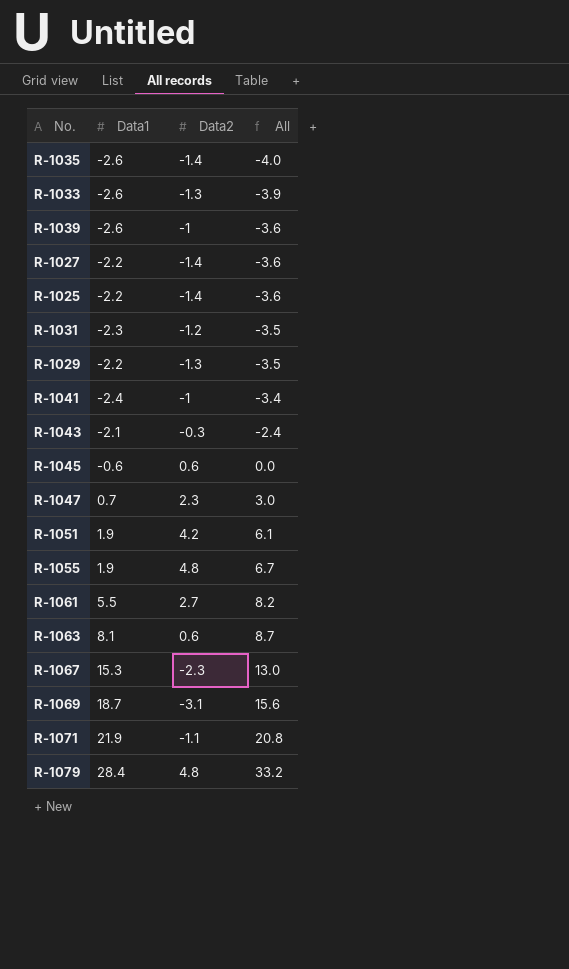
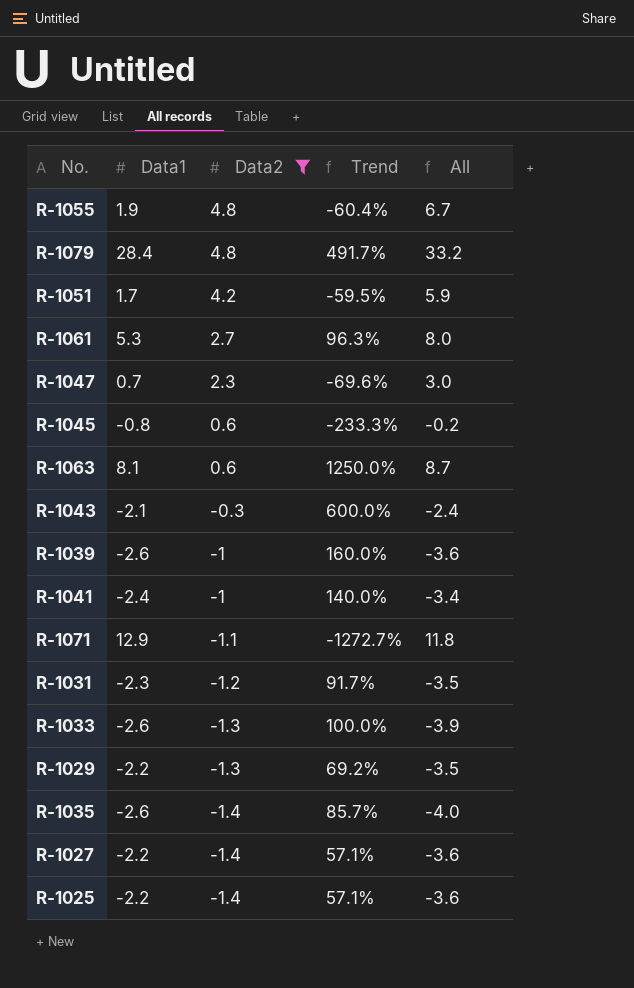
filter: none -> Data2 >= -1.4
row order: All ascending -> Data2 descending
column Trend | formula: none -> ([Data1] - [Data2]) / [Data2]
R-1051 | Data1: 1.9 -> 1.7
R-1051 | All: 6.1 -> 5.9
R-1061 | Data1: 5.5 -> 5.3
R-1061 | All: 8.2 -> 8.0
R-1045 | Data1: -0.6 -> -0.8
R-1045 | All: 0.0 -> -0.2
R-1071 | Data1: 21.9 -> 12.9
R-1071 | All: 20.8 -> 11.8

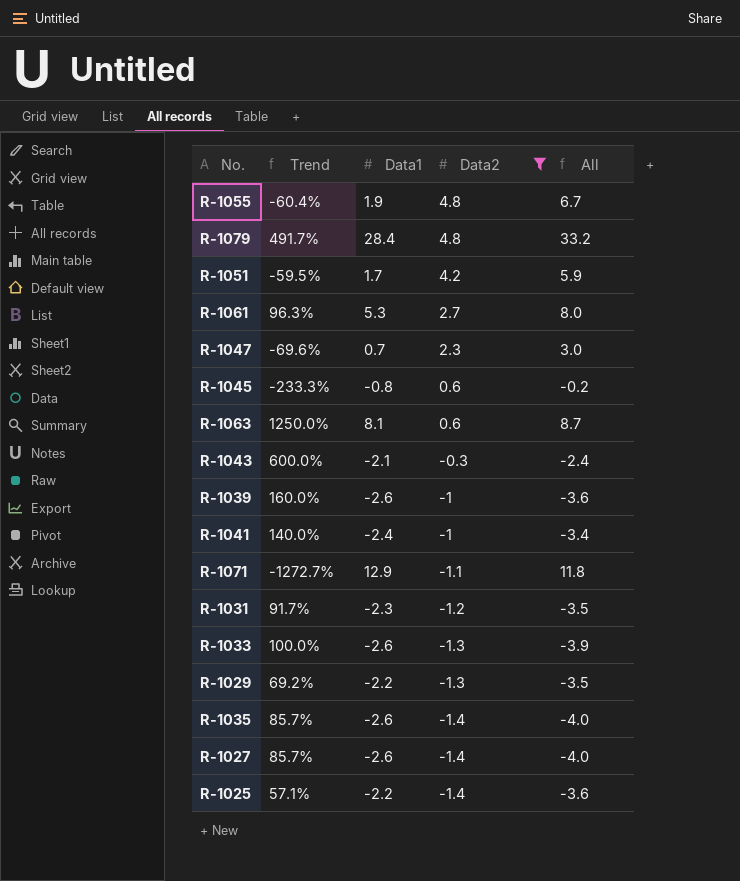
column Trend | position: 4 -> 2
R-1027 | Trend: 57.1% -> 85.7%
R-1027 | Data1: -2.2 -> -2.6
R-1027 | All: -3.6 -> -4.0

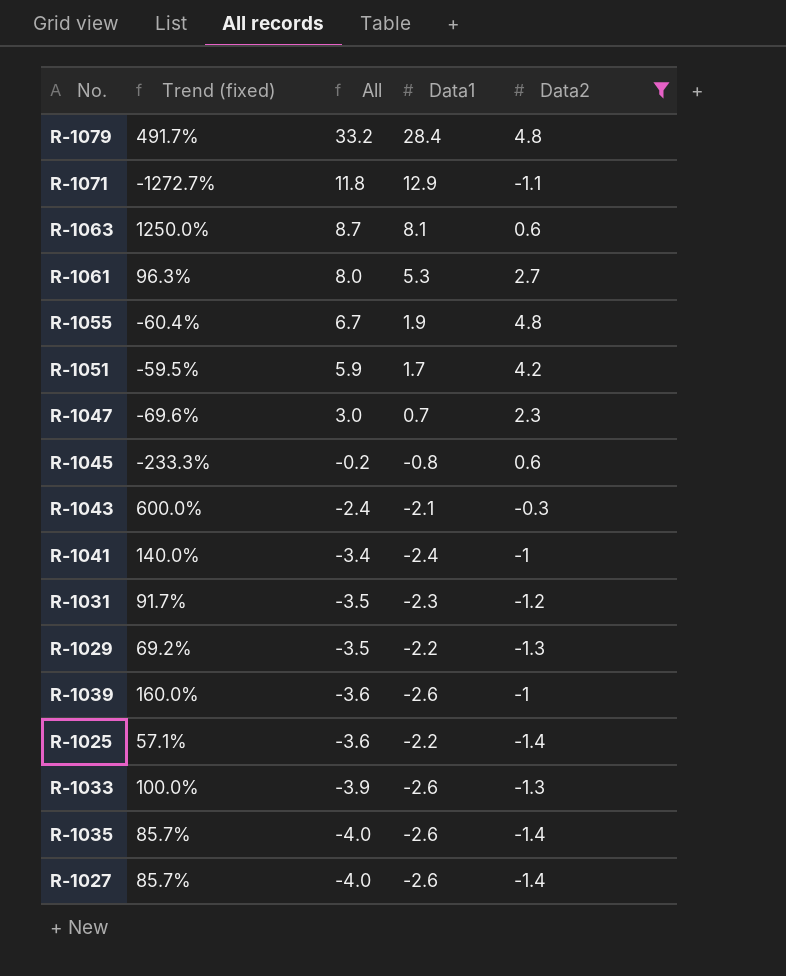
row order: Data2 descending -> All descending
column name: Trend -> Trend (fixed)
column All | position: 5 -> 3

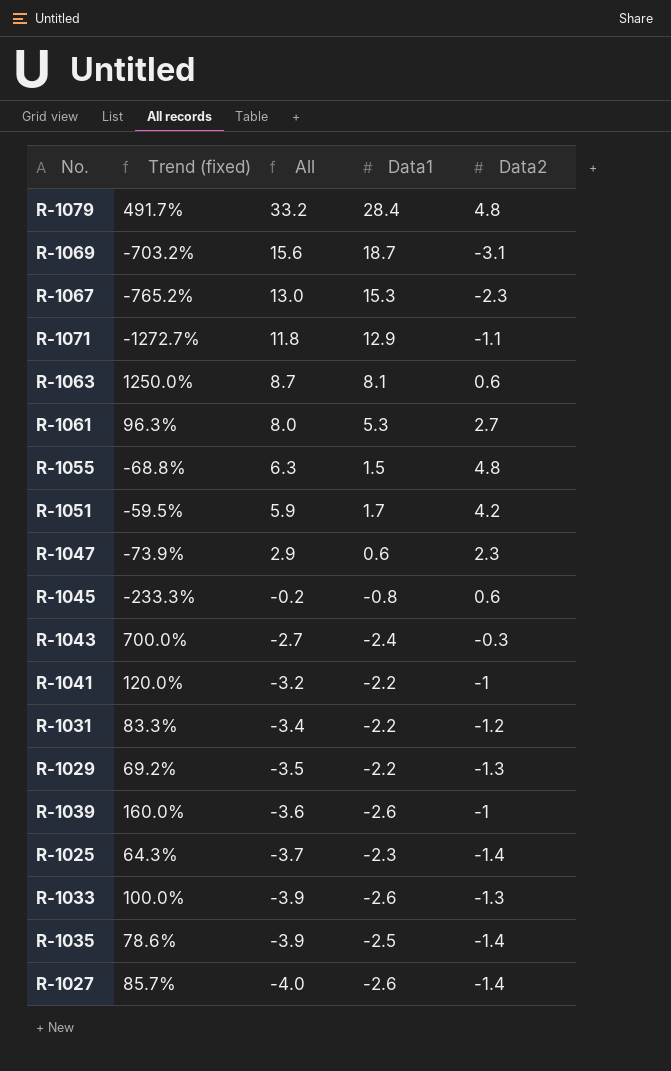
filter: Data2 >= -1.4 -> none
R-1055 | Trend (fixed): -60.4% -> -68.8%
R-1055 | All: 6.7 -> 6.3
R-1055 | Data1: 1.9 -> 1.5
R-1047 | Trend (fixed): -69.6% -> -73.9%
R-1047 | All: 3.0 -> 2.9
R-1047 | Data1: 0.7 -> 0.6
R-1043 | Trend (fixed): 600.0% -> 700.0%
R-1043 | All: -2.4 -> -2.7
R-1043 | Data1: -2.1 -> -2.4
R-1041 | Trend (fixed): 140.0% -> 120.0%
R-1041 | All: -3.4 -> -3.2
R-1041 | Data1: -2.4 -> -2.2
R-1031 | Trend (fixed): 91.7% -> 83.3%
R-1031 | All: -3.5 -> -3.4
R-1031 | Data1: -2.3 -> -2.2
R-1025 | Trend (fixed): 57.1% -> 64.3%
R-1025 | All: -3.6 -> -3.7
R-1025 | Data1: -2.2 -> -2.3
R-1035 | Trend (fixed): 85.7% -> 78.6%
R-1035 | All: -4.0 -> -3.9
R-1035 | Data1: -2.6 -> -2.5

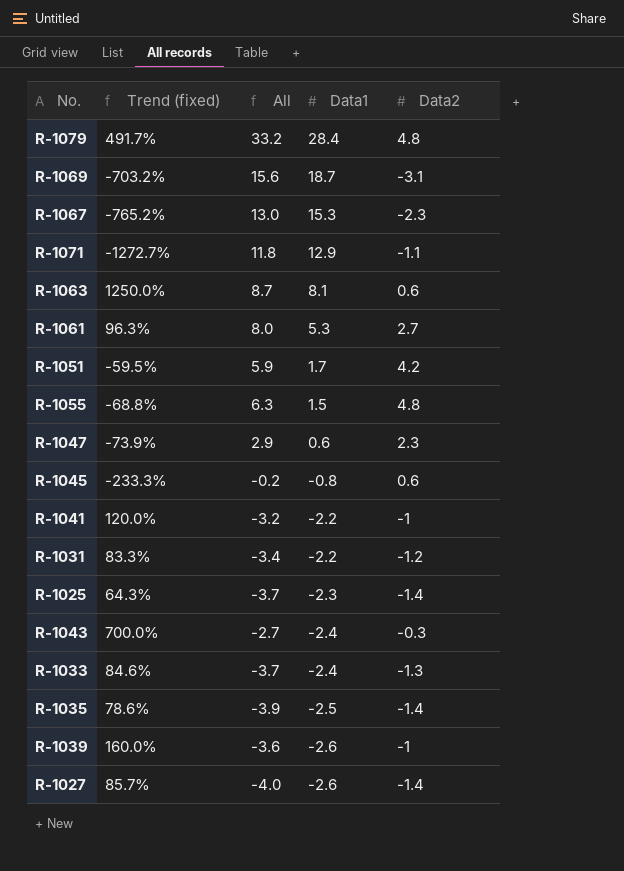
row order: All descending -> Data1 descending
row R-1029: 69.2% | -3.5 | -2.2 | -1.3 -> none
R-1033 | Trend (fixed): 100.0% -> 84.6%
R-1033 | All: -3.9 -> -3.7
R-1033 | Data1: -2.6 -> -2.4

